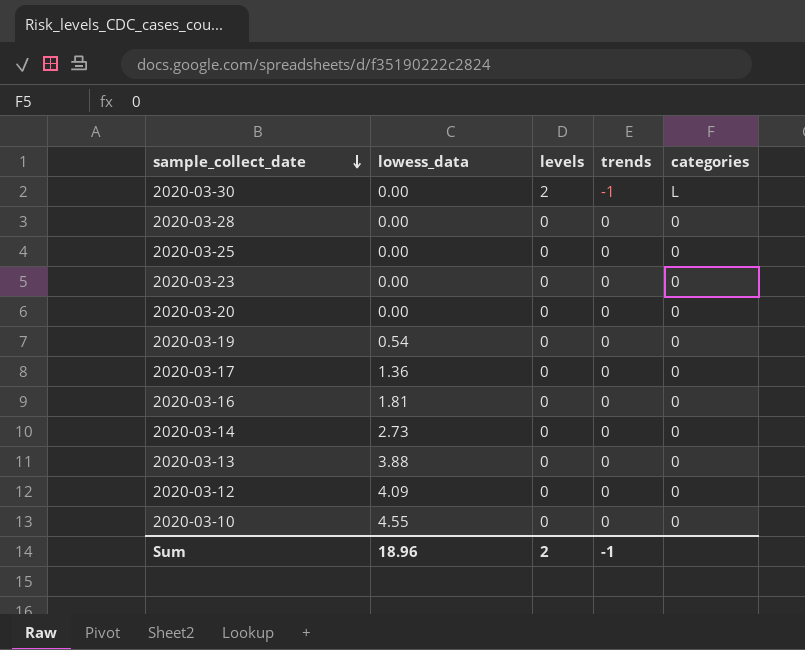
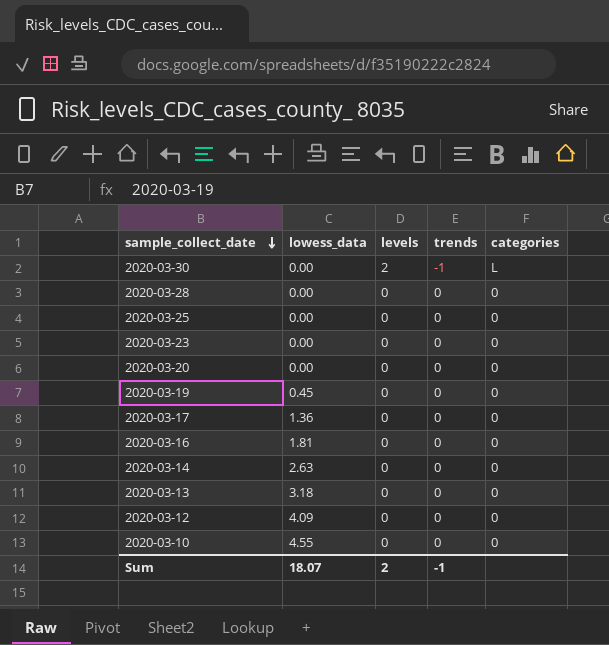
2020-03-19 | lowess_data: 0.54 -> 0.45
2020-03-14 | lowess_data: 2.73 -> 2.63
2020-03-13 | lowess_data: 3.88 -> 3.18
Sum | lowess_data: 18.96 -> 18.07

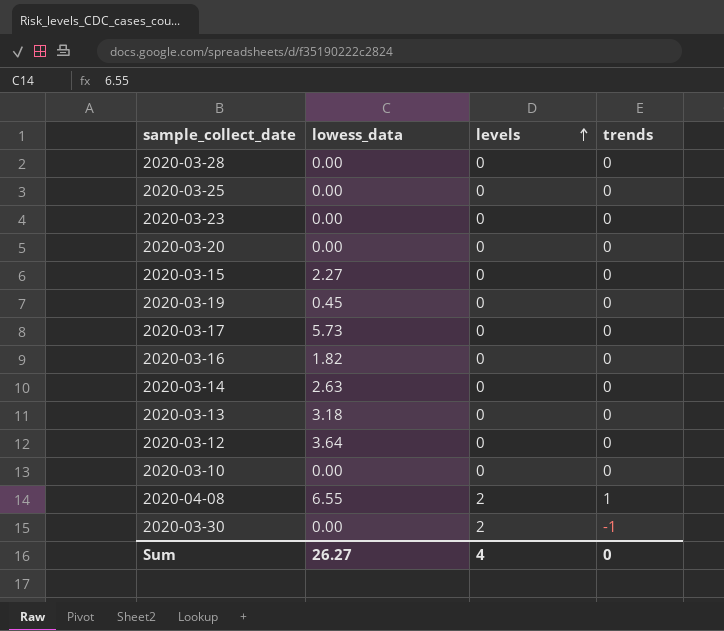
row order: sample_collect_date descending -> levels ascending
column categories | position: 5 -> none
row 2020-03-15: none -> 2.27 | 0 | 0
2020-03-17 | lowess_data: 1.36 -> 5.73
2020-03-16 | lowess_data: 1.81 -> 1.82
2020-03-12 | lowess_data: 4.09 -> 3.64
2020-03-10 | lowess_data: 4.55 -> 0.00
row 2020-04-08: none -> 6.55 | 2 | 1
Sum | lowess_data: 18.07 -> 26.27
Sum | levels: 2 -> 4
Sum | trends: -1 -> 0

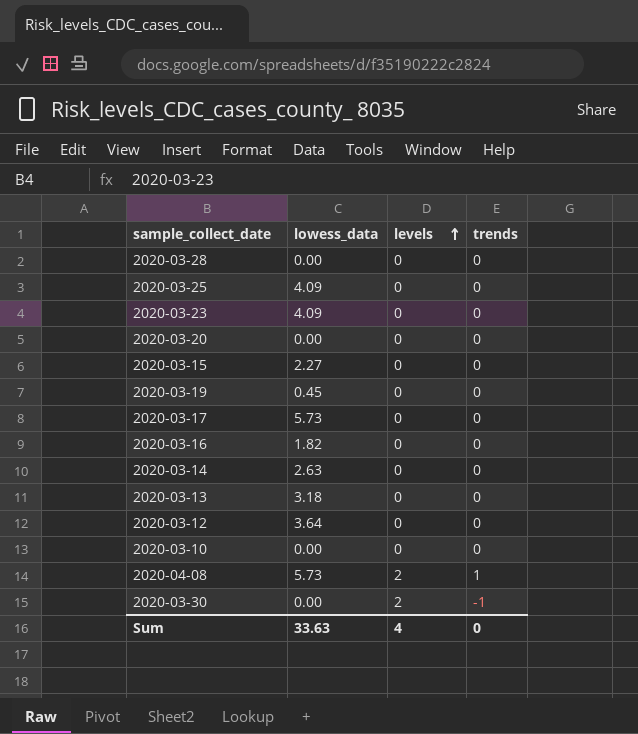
2020-03-25 | lowess_data: 0.00 -> 4.09
2020-03-23 | lowess_data: 0.00 -> 4.09
2020-04-08 | lowess_data: 6.55 -> 5.73
Sum | lowess_data: 26.27 -> 33.63

